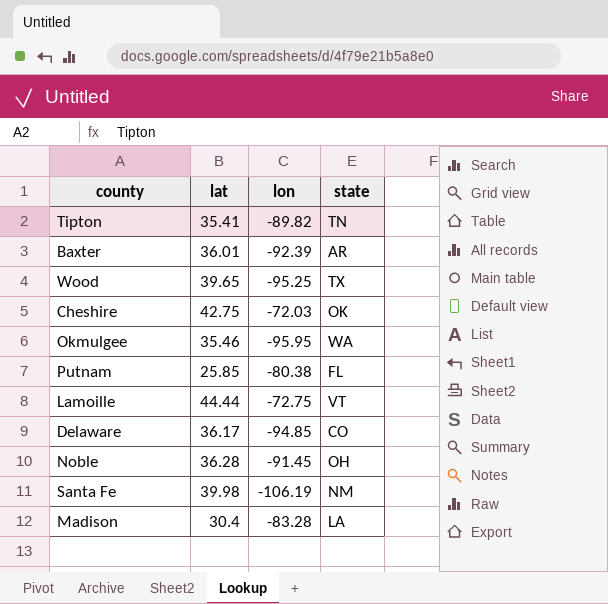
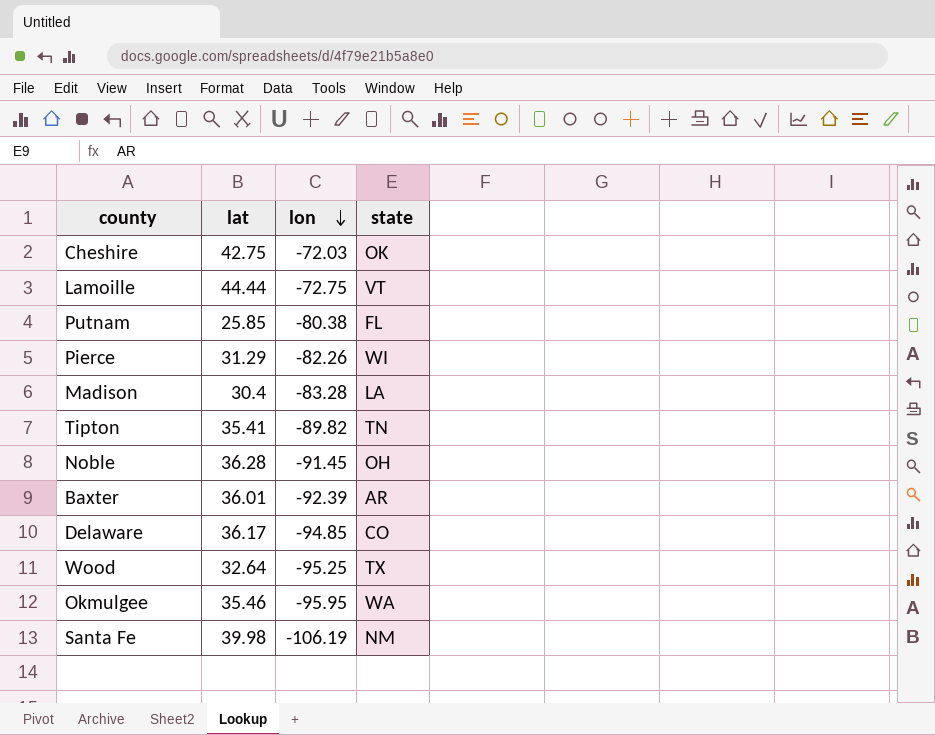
row order: none -> lon descending
row Pierce: none -> 31.29 | -82.26 | WI
Wood | lat: 39.65 -> 32.64

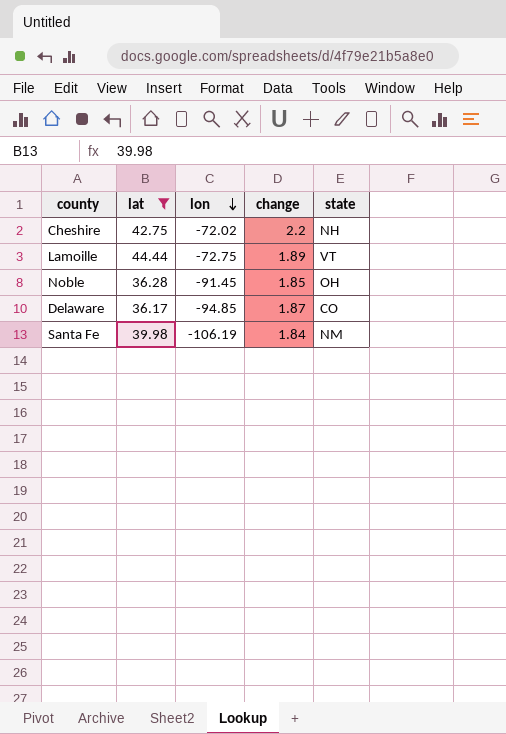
filter: none -> lat >= 36.17
column change | position: none -> 4
Cheshire | lon: -72.03 -> -72.02
Cheshire | state: OK -> NH

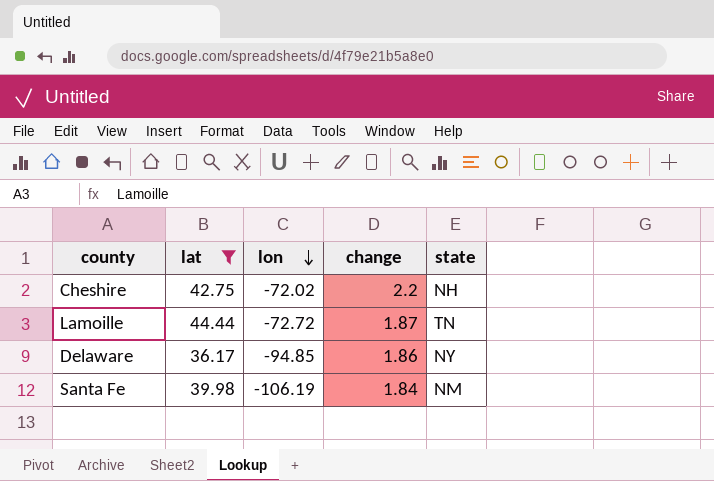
row Noble: 36.28 | -91.45 | 1.85 | OH -> none
Lamoille | lon: -72.75 -> -72.72
Lamoille | change: 1.89 -> 1.87
Lamoille | state: VT -> TN
Delaware | change: 1.87 -> 1.86
Delaware | state: CO -> NY

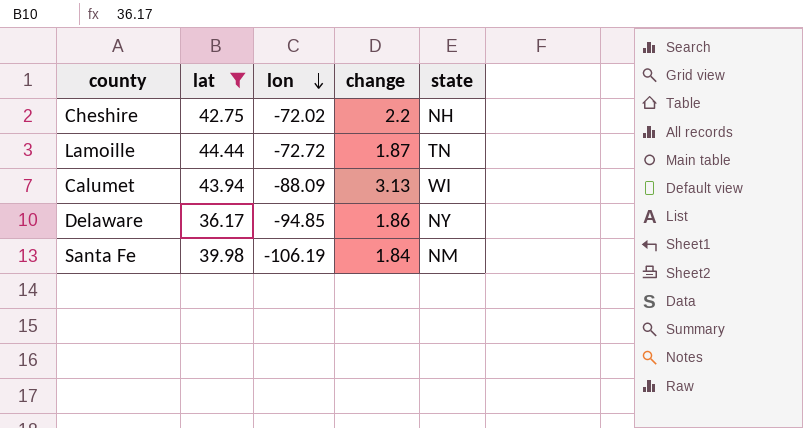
row Calumet: none -> 43.94 | -88.09 | 3.13 | WI

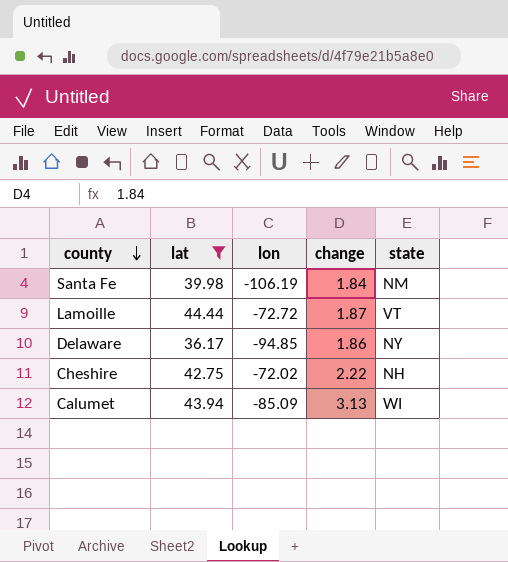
row order: lon descending -> county descending
Lamoille | state: TN -> VT
Cheshire | change: 2.2 -> 2.22
Calumet | lon: -88.09 -> -85.09

